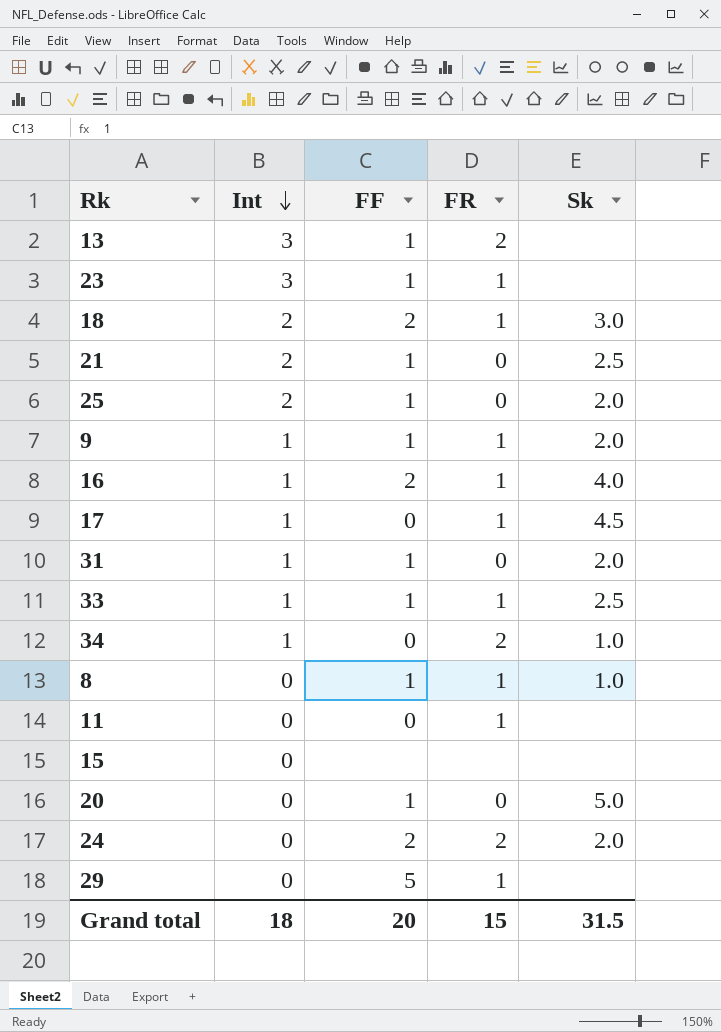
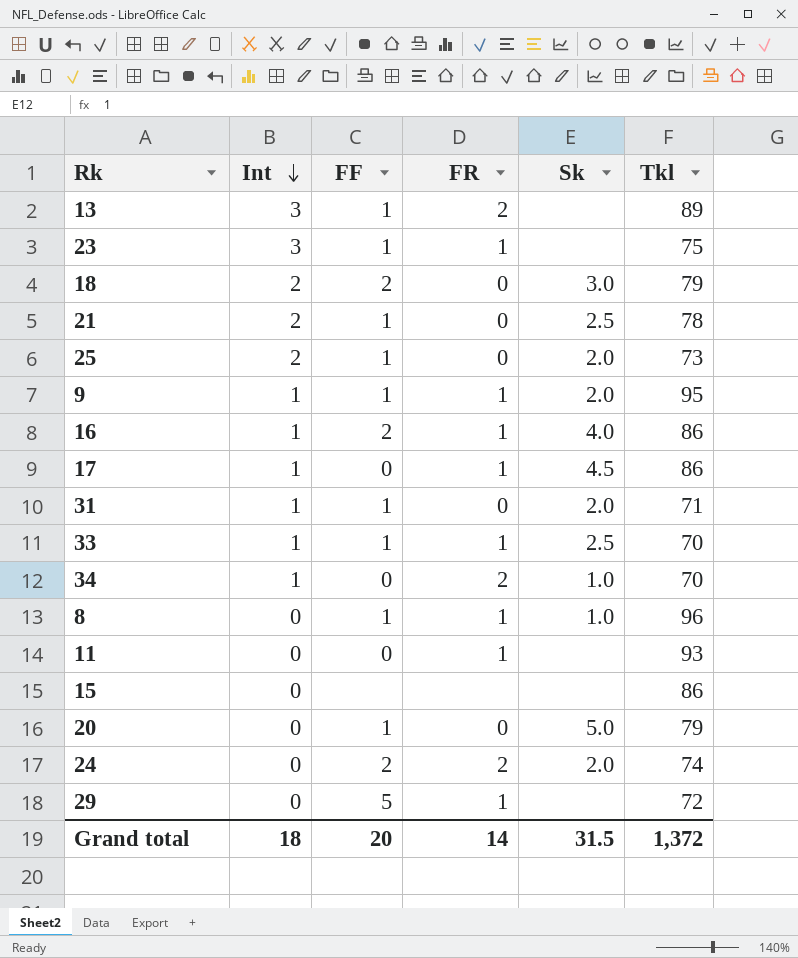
column Tkl | position: none -> 6
18 | FR: 1 -> 0
Grand total | FR: 15 -> 14

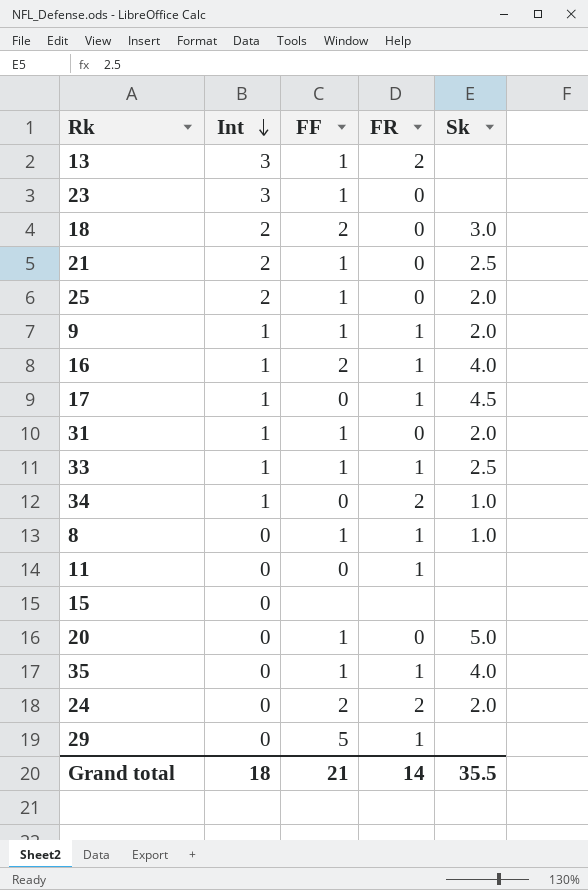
column Tkl | position: 6 -> none
23 | FR: 1 -> 0
row 35: none -> 0 | 1 | 1 | 4.0
Grand total | FF: 20 -> 21
Grand total | Sk: 31.5 -> 35.5

